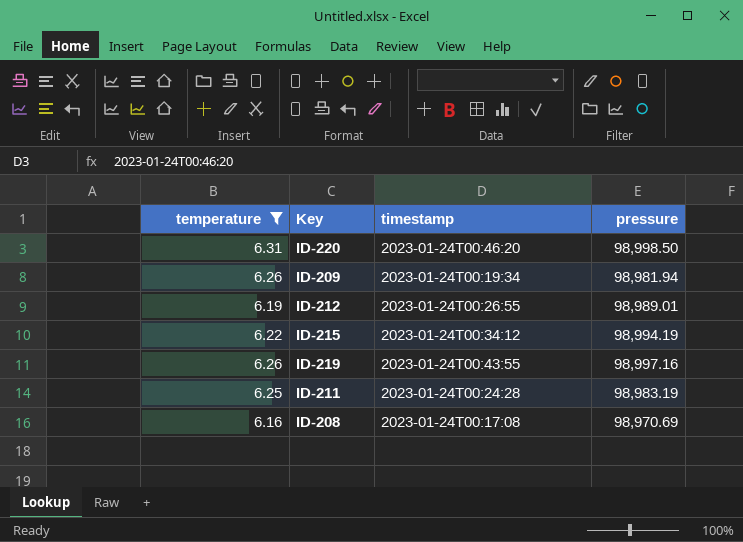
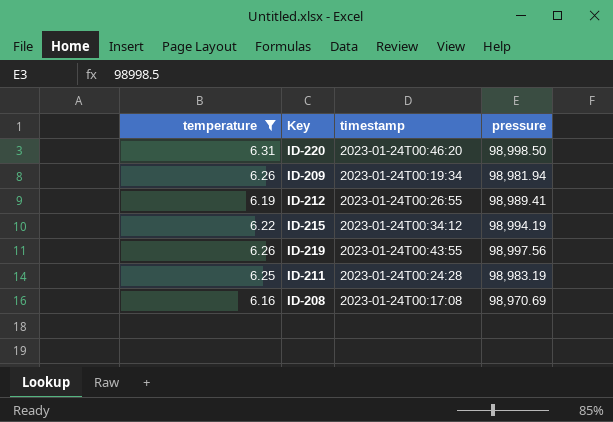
ID-212 | pressure: 98,989.01 -> 98,989.41
ID-219 | pressure: 98,997.16 -> 98,997.56

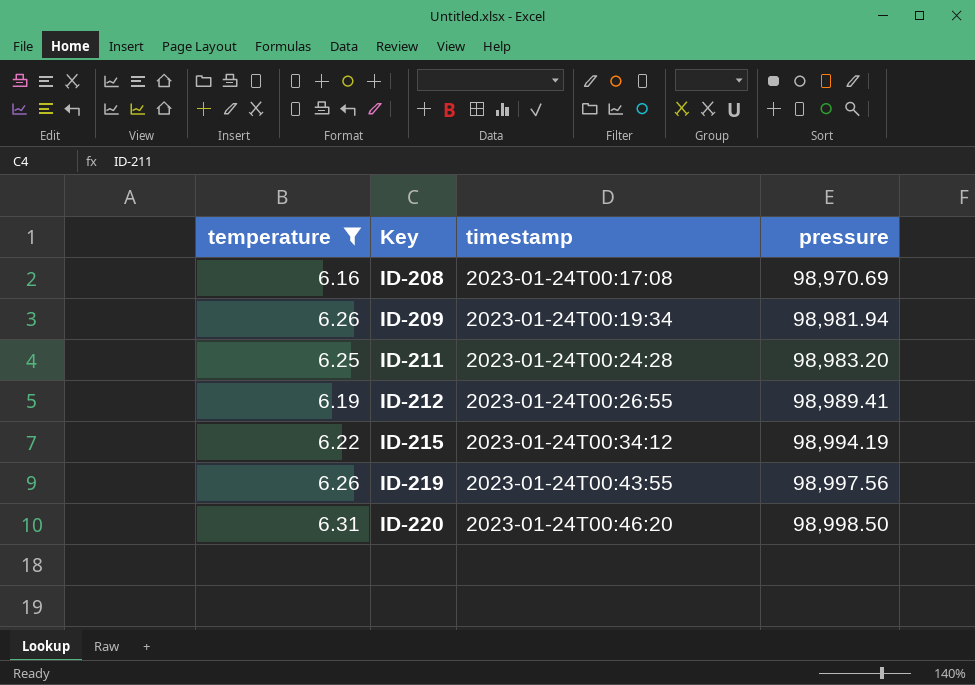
row order: none -> Key ascending
ID-211 | pressure: 98,983.19 -> 98,983.20

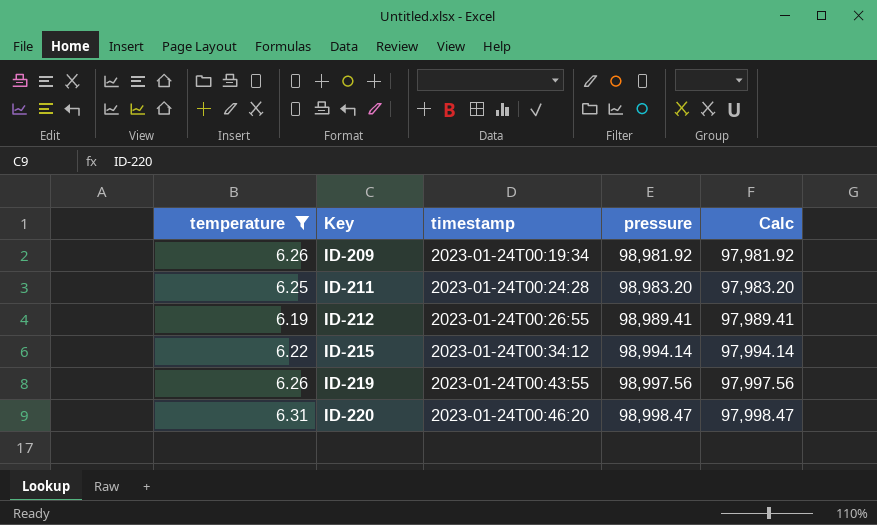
column Calc | formula: none -> [pressure] - 1000
row ID-208: 6.16 | 2023-01-24T00:17:08 | 98,970.69 -> none
ID-209 | pressure: 98,981.94 -> 98,981.92
ID-215 | pressure: 98,994.19 -> 98,994.14
ID-220 | pressure: 98,998.50 -> 98,998.47

